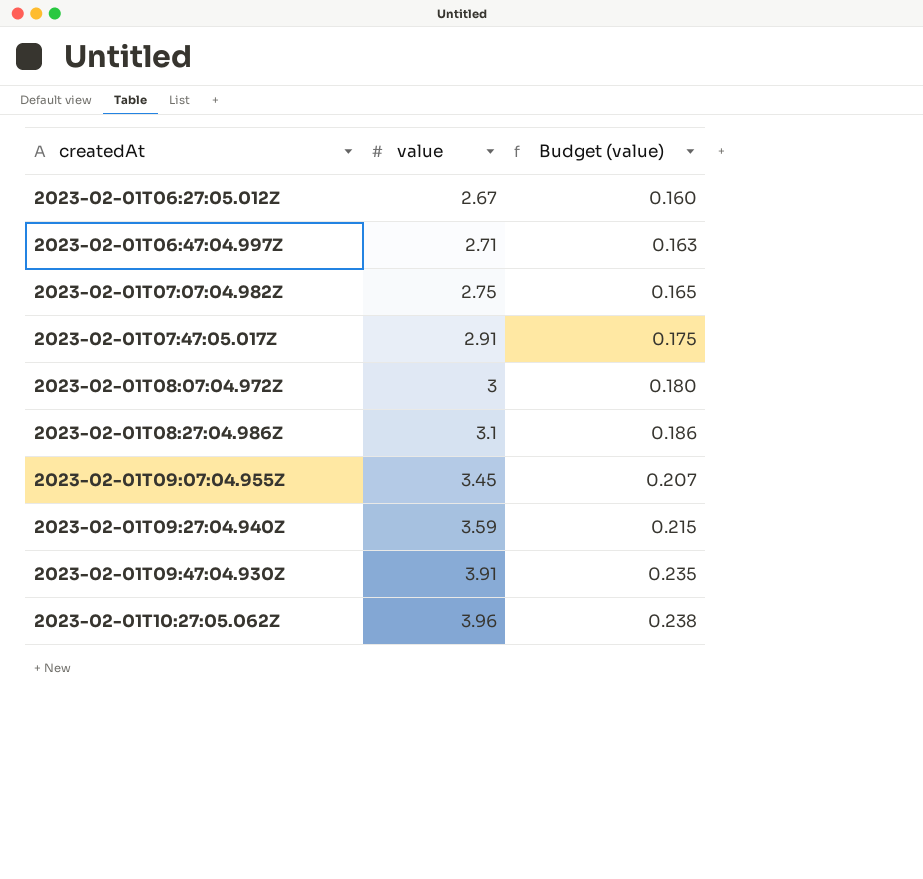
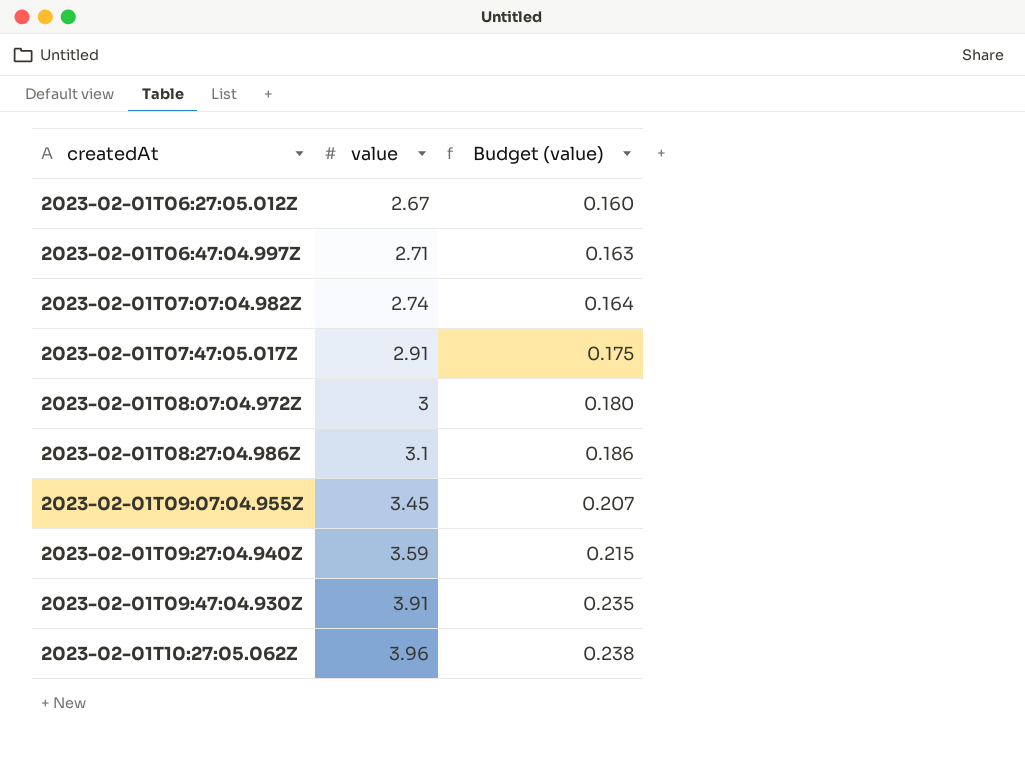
2023-02-01T07:07:04.982Z | value: 2.75 -> 2.74
2023-02-01T07:07:04.982Z | Budget (value): 0.165 -> 0.164

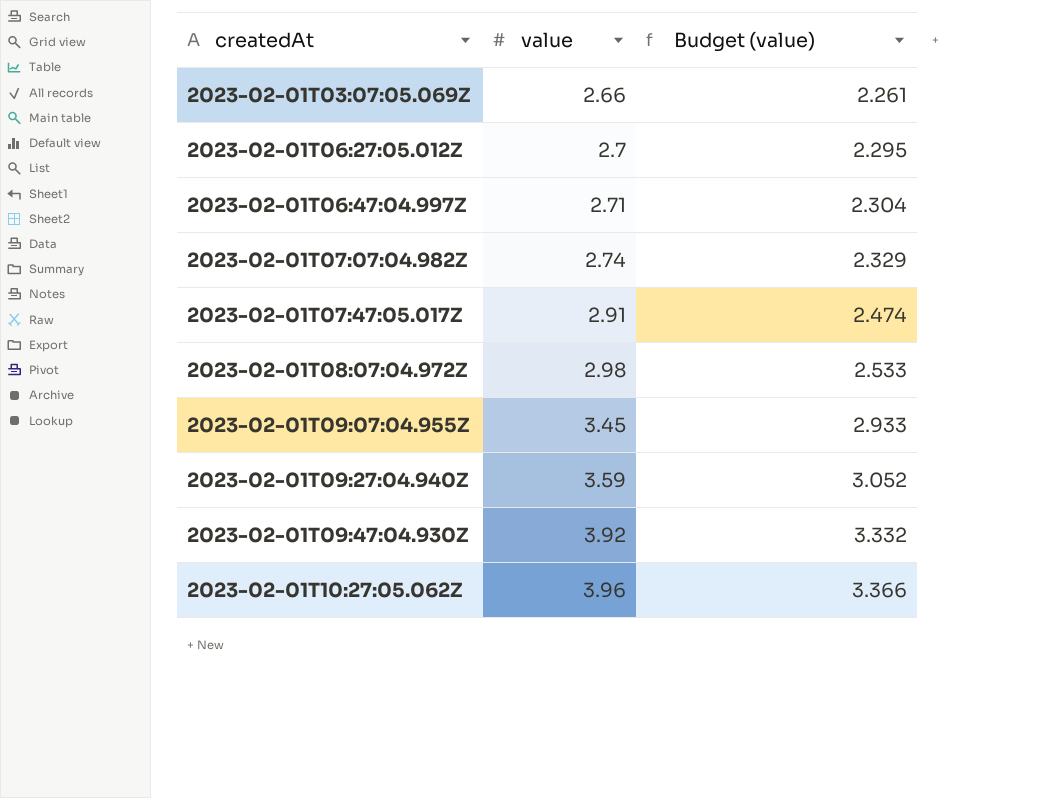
column Budget (value) | formula: [value] * 0.06 -> [value] * 0.85
row 2023-02-01T08:27:04.986Z: 3.1 | 0.186 -> none
row 2023-02-01T03:07:05.069Z: none -> 2.66 | 2.261
2023-02-01T06:27:05.012Z | value: 2.67 -> 2.7
2023-02-01T08:07:04.972Z | value: 3 -> 2.98
2023-02-01T09:47:04.930Z | value: 3.91 -> 3.92

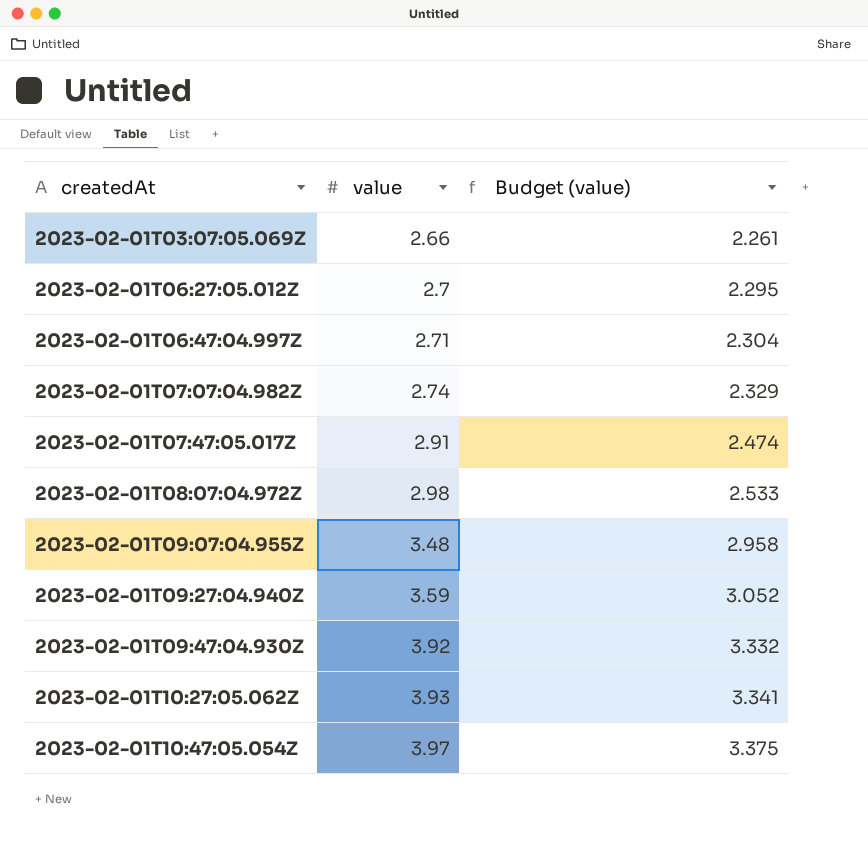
2023-02-01T09:07:04.955Z | value: 3.45 -> 3.48
2023-02-01T09:07:04.955Z | Budget (value): 2.933 -> 2.958
2023-02-01T10:27:05.062Z | value: 3.96 -> 3.93
2023-02-01T10:27:05.062Z | Budget (value): 3.366 -> 3.341
row 2023-02-01T10:47:05.054Z: none -> 3.97 | 3.375

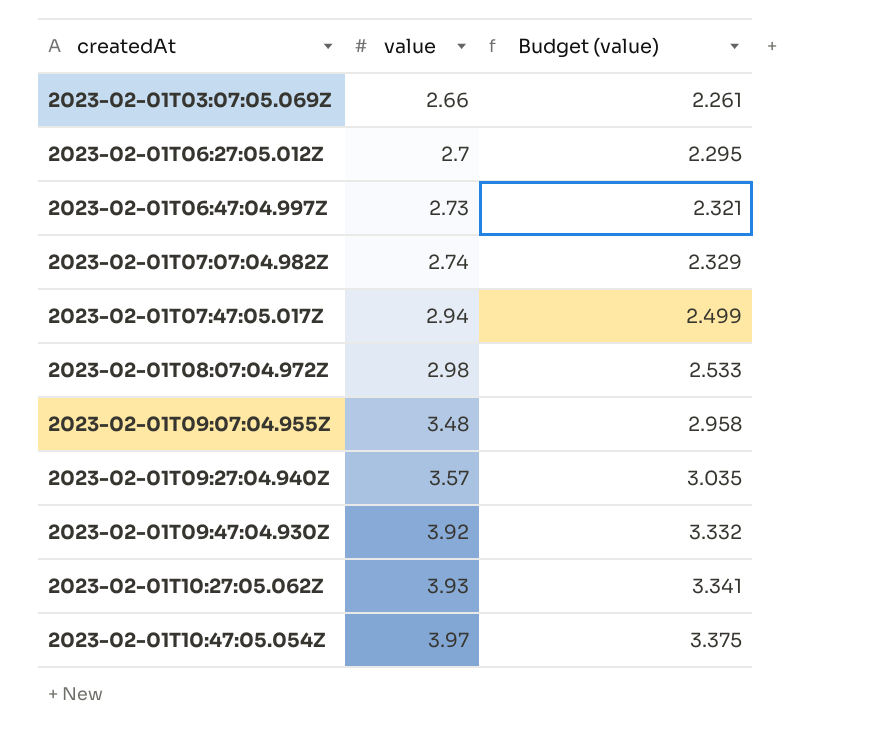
2023-02-01T06:47:04.997Z | value: 2.71 -> 2.73
2023-02-01T06:47:04.997Z | Budget (value): 2.304 -> 2.321
2023-02-01T07:47:05.017Z | value: 2.91 -> 2.94
2023-02-01T07:47:05.017Z | Budget (value): 2.474 -> 2.499
2023-02-01T09:27:04.940Z | value: 3.59 -> 3.57
2023-02-01T09:27:04.940Z | Budget (value): 3.052 -> 3.035

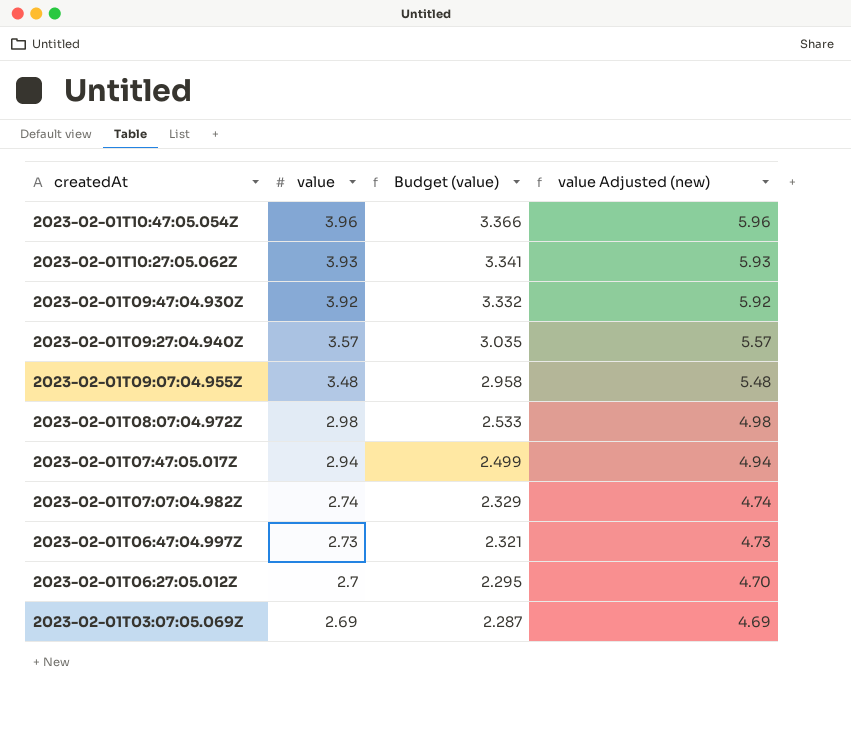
row order: createdAt ascending -> createdAt descending
column value Adjusted (new) | formula: none -> [value] + 2
2023-02-01T10:47:05.054Z | value: 3.97 -> 3.96
2023-02-01T10:47:05.054Z | Budget (value): 3.375 -> 3.366
2023-02-01T03:07:05.069Z | value: 2.66 -> 2.69
2023-02-01T03:07:05.069Z | Budget (value): 2.261 -> 2.287

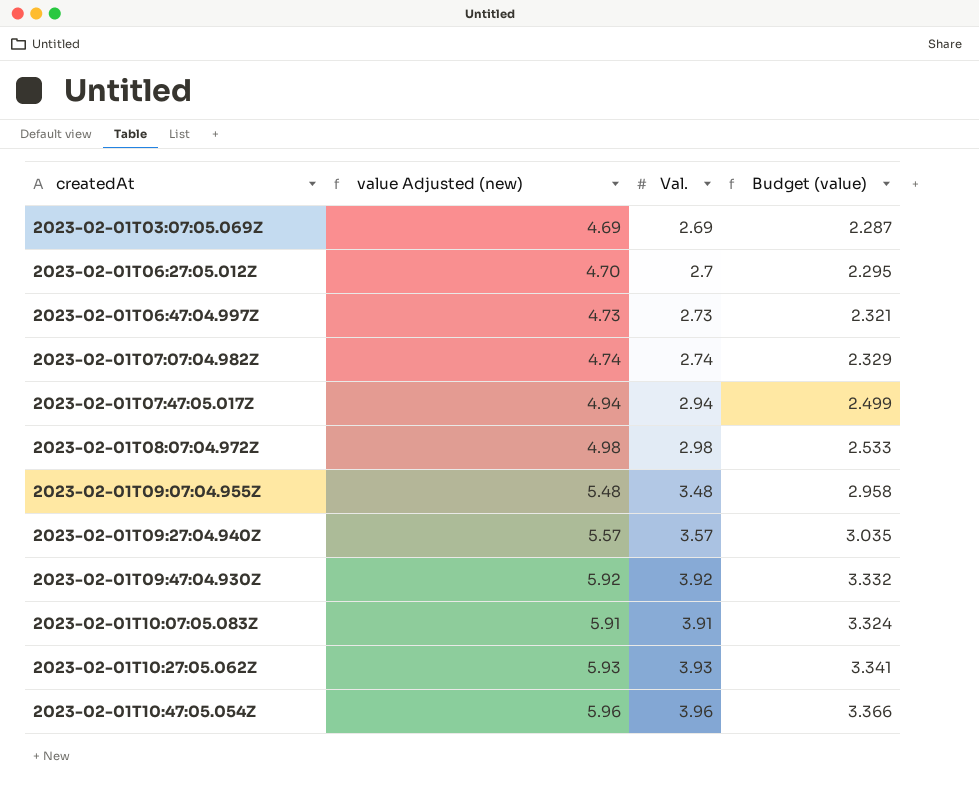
row order: createdAt descending -> createdAt ascending
column value Adjusted (new) | position: 4 -> 2
column name: value -> Val.
row 2023-02-01T10:07:05.083Z: none -> 5.91 | 3.91 | 3.324

